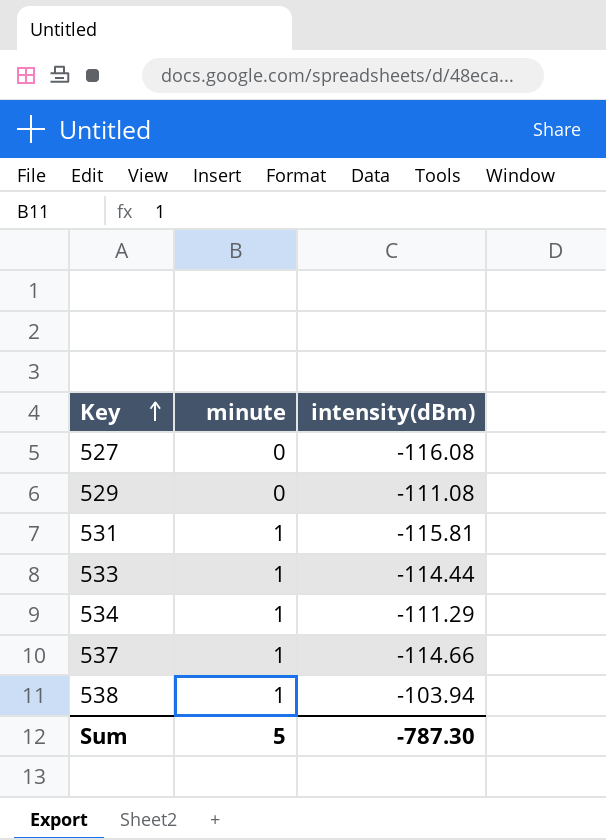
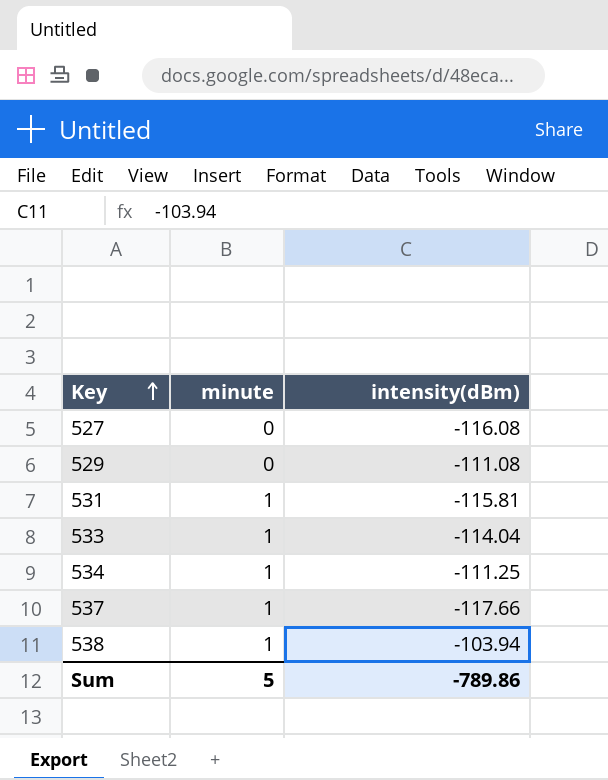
533 | intensity(dBm): -114.44 -> -114.04
534 | intensity(dBm): -111.29 -> -111.25
537 | intensity(dBm): -114.66 -> -117.66
Sum | intensity(dBm): -787.30 -> -789.86

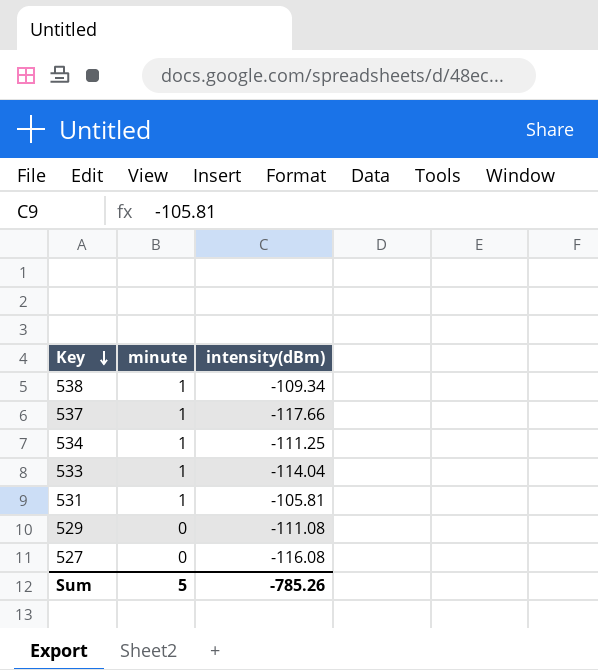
row order: Key ascending -> Key descending
538 | intensity(dBm): -103.94 -> -109.34
531 | intensity(dBm): -115.81 -> -105.81
Sum | intensity(dBm): -789.86 -> -785.26

